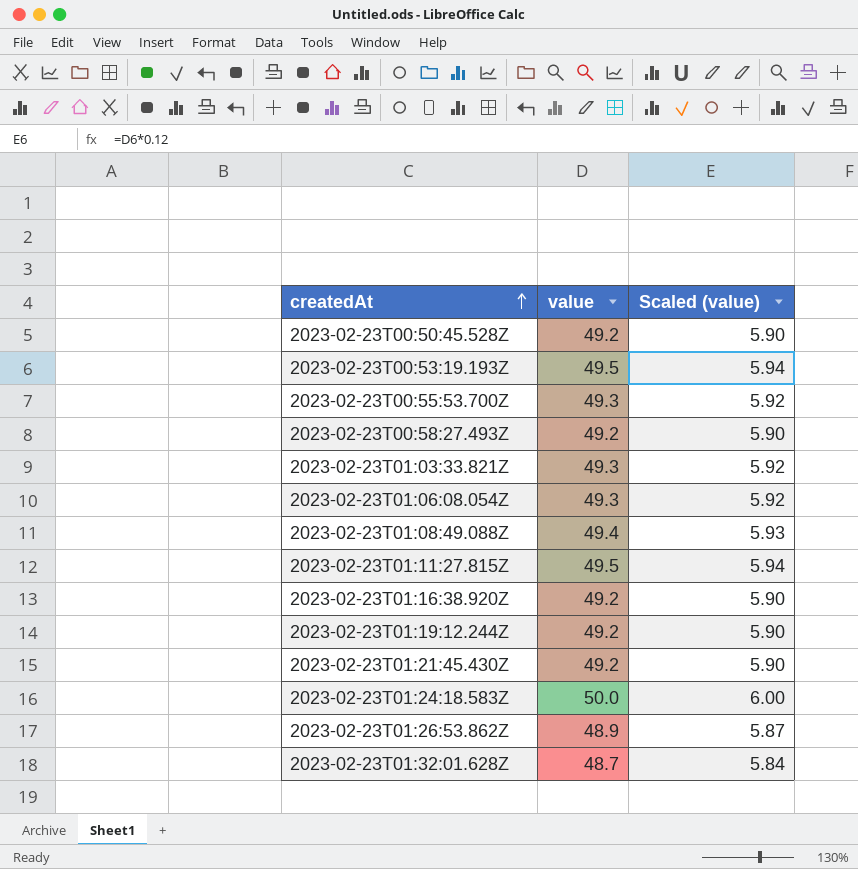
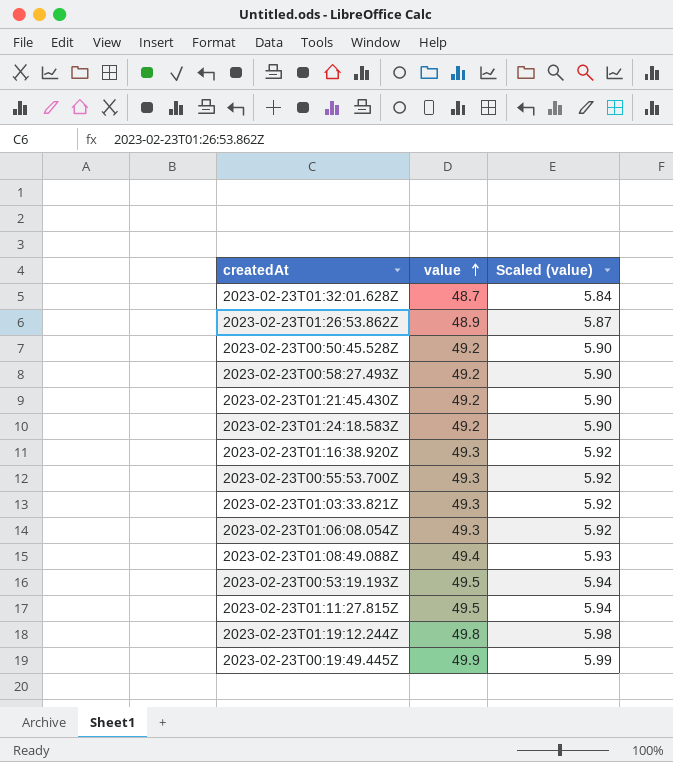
row order: createdAt ascending -> value ascending
2023-02-23T01:24:18.583Z | value: 50.0 -> 49.2
2023-02-23T01:24:18.583Z | Scaled (value): 6.00 -> 5.90
2023-02-23T01:16:38.920Z | value: 49.2 -> 49.3
2023-02-23T01:16:38.920Z | Scaled (value): 5.90 -> 5.92
2023-02-23T01:19:12.244Z | value: 49.2 -> 49.8
2023-02-23T01:19:12.244Z | Scaled (value): 5.90 -> 5.98
row 2023-02-23T00:19:49.445Z: none -> 49.9 | 5.99

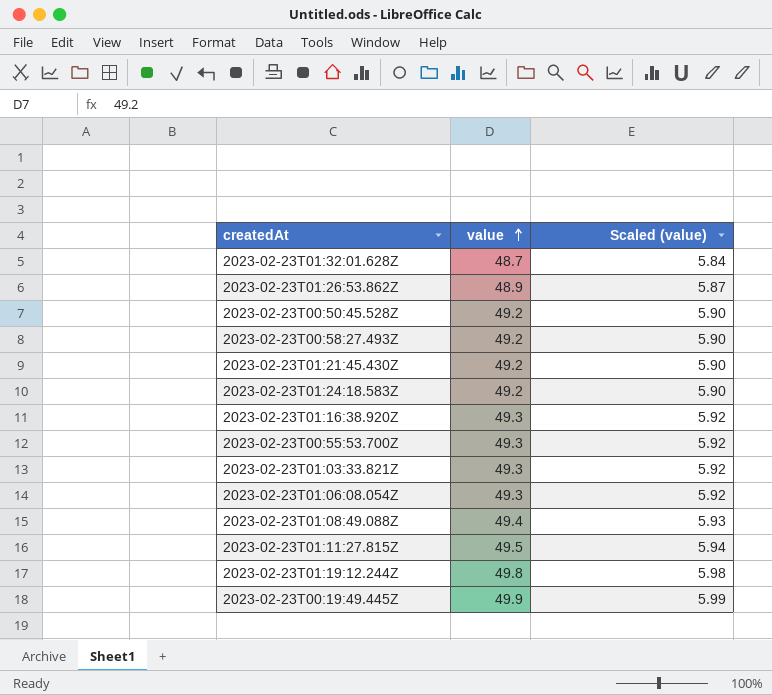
row 2023-02-23T00:53:19.193Z: 49.5 | 5.94 -> none

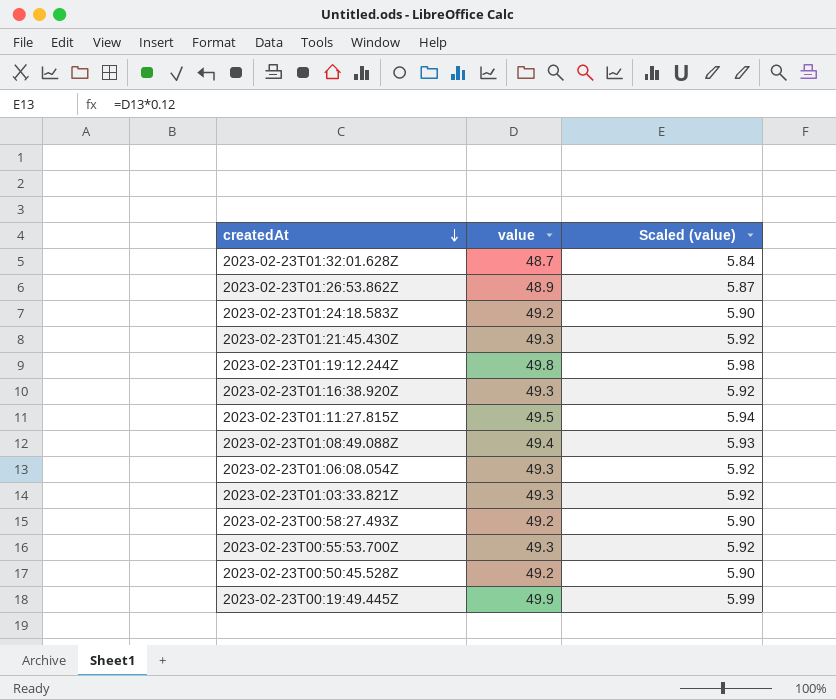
row order: value ascending -> createdAt descending
2023-02-23T01:21:45.430Z | value: 49.2 -> 49.3
2023-02-23T01:21:45.430Z | Scaled (value): 5.90 -> 5.92

